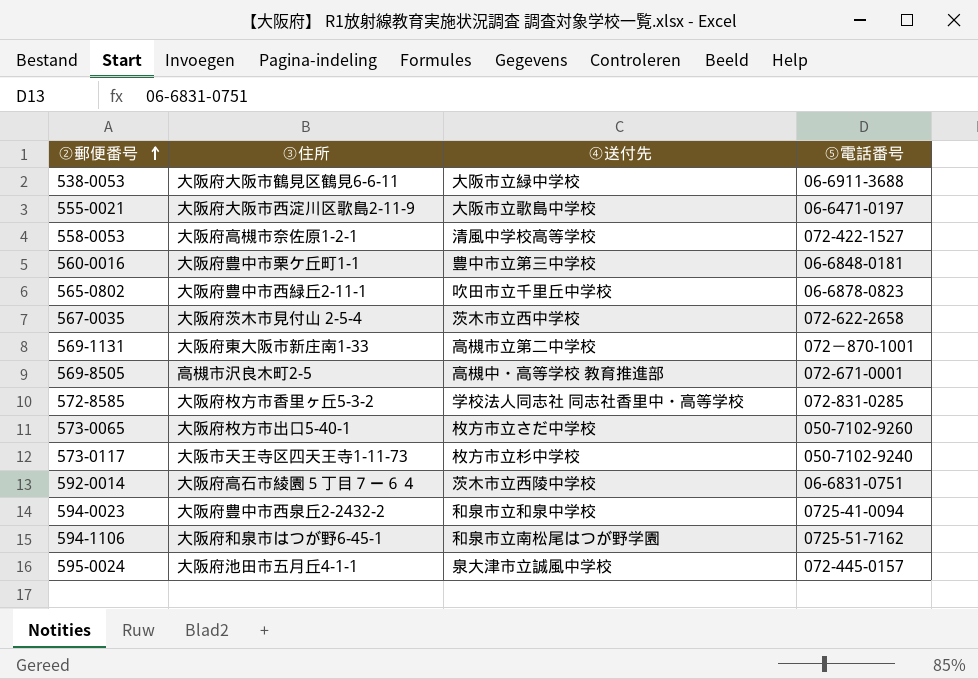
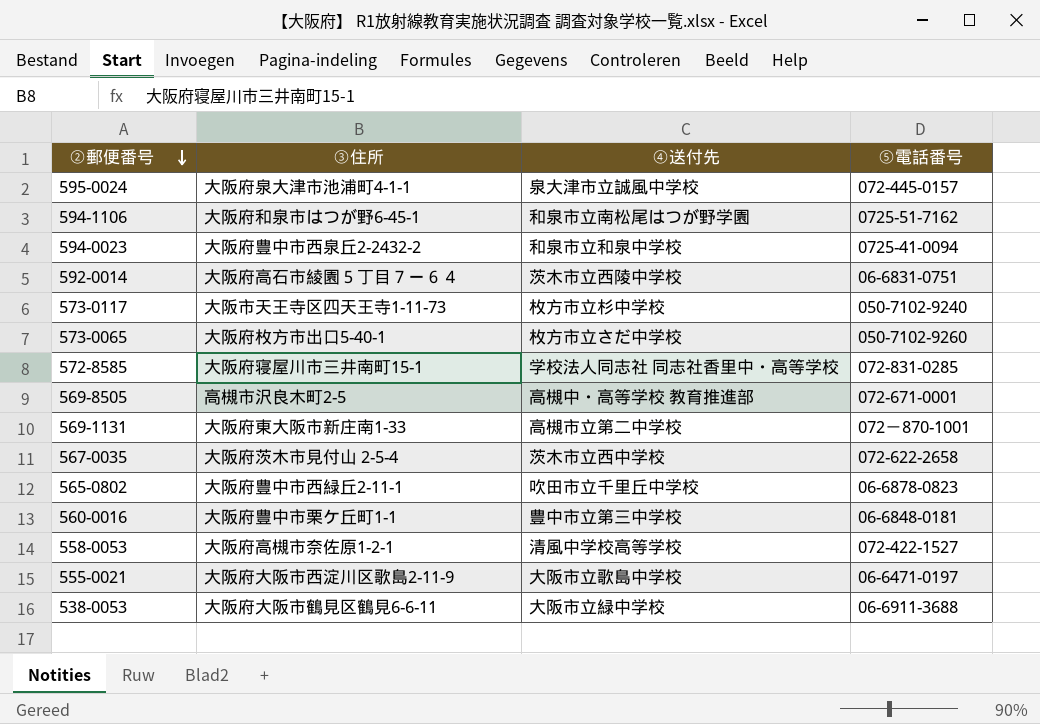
row order: ②郵便番号 ascending -> ②郵便番号 descending
595-0024 | ③住所: 大阪府池田市五月丘4-1-1 -> 大阪府泉大津市池浦町4-1-1
572-8585 | ③住所: 大阪府枚方市香里ヶ丘5-3-2 -> 大阪府寝屋川市三井南町15-1

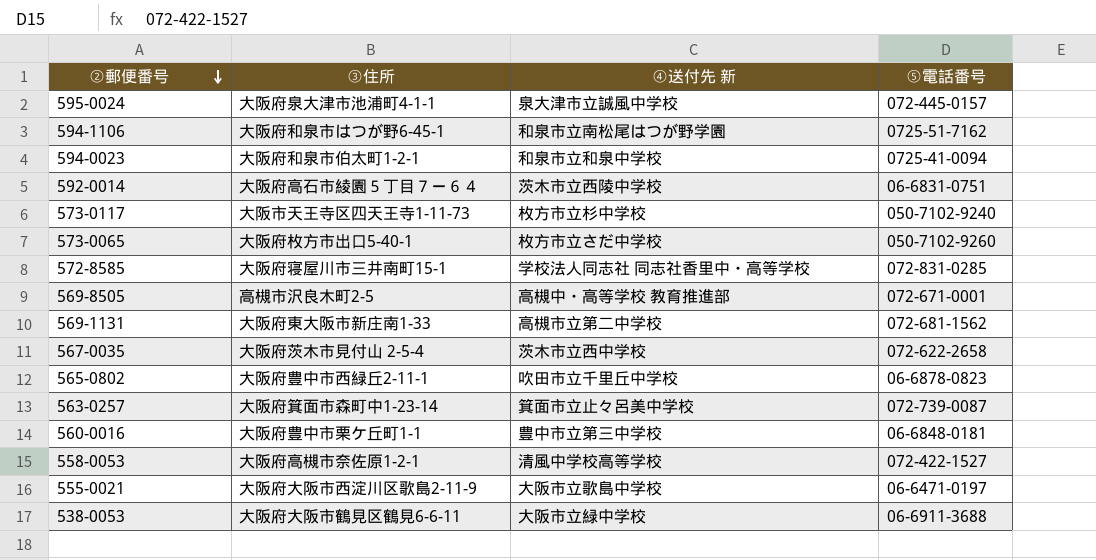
column name: ④送付先 -> ④送付先 新
594-0023 | ③住所: 大阪府豊中市西泉丘2-2432-2 -> 大阪府和泉市伯太町1-2-1
569-1131 | ⑤電話番号: 072－870-1001 -> 072-681-1562
row 563-0257: none -> 大阪府箕面市森町中1-23-14 | 箕面市立止々呂美中学校 | 072-739-0087

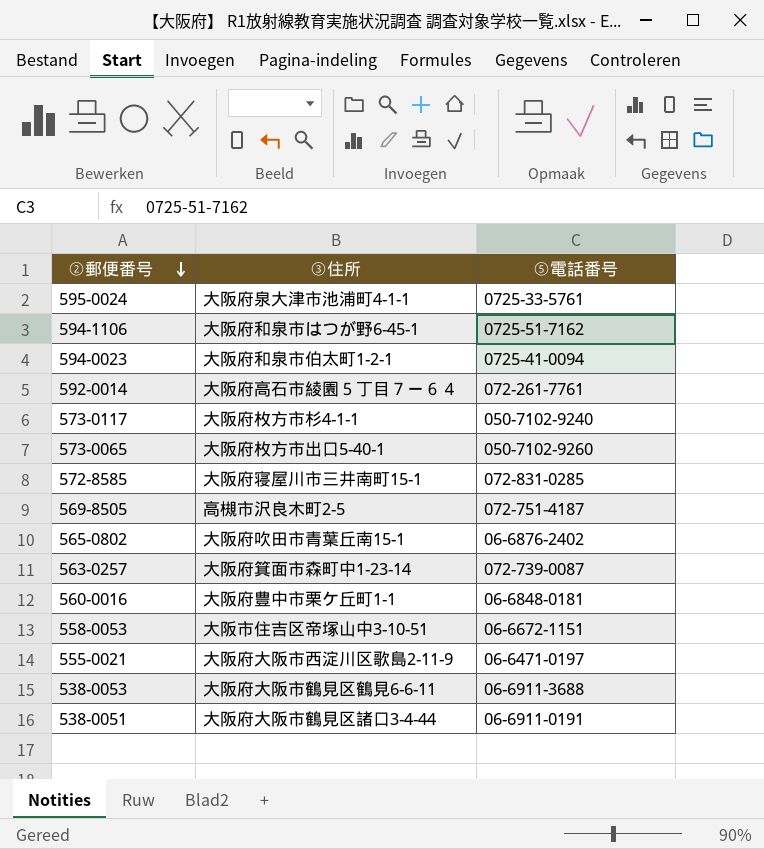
column ④送付先 新 | position: 3 -> none
row 569-1131: 大阪府東大阪市新庄南1-33 | 高槻市立第二中学校 | 072-681-1562 -> none
row 567-0035: 大阪府茨木市見付山 2-5-4 | 茨木市立西中学校 | 072-622-2658 -> none
595-0024 | ⑤電話番号: 072-445-0157 -> 0725-33-5761
592-0014 | ⑤電話番号: 06-6831-0751 -> 072-261-7761
573-0117 | ③住所: 大阪市天王寺区四天王寺1-11-73 -> 大阪府枚方市杉4-1-1
569-8505 | ⑤電話番号: 072-671-0001 -> 072-751-4187
565-0802 | ③住所: 大阪府豊中市西緑丘2-11-1 -> 大阪府吹田市青葉丘南15-1
565-0802 | ⑤電話番号: 06-6878-0823 -> 06-6876-2402
558-0053 | ③住所: 大阪府高槻市奈佐原1-2-1 -> 大阪市住吉区帝塚山中3-10-51
558-0053 | ⑤電話番号: 072-422-1527 -> 06-6672-1151
row 538-0051: none -> 大阪府大阪市鶴見区諸口3-4-44 | 06-6911-0191

